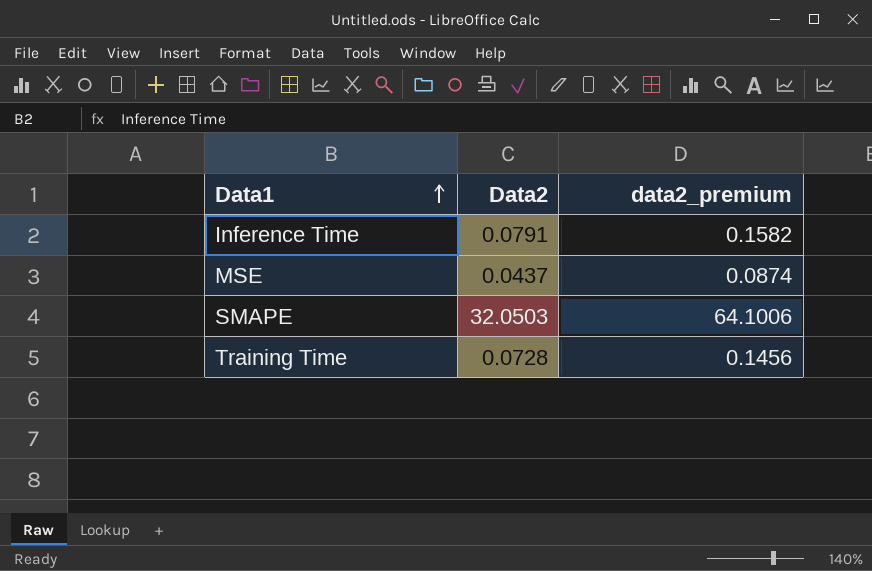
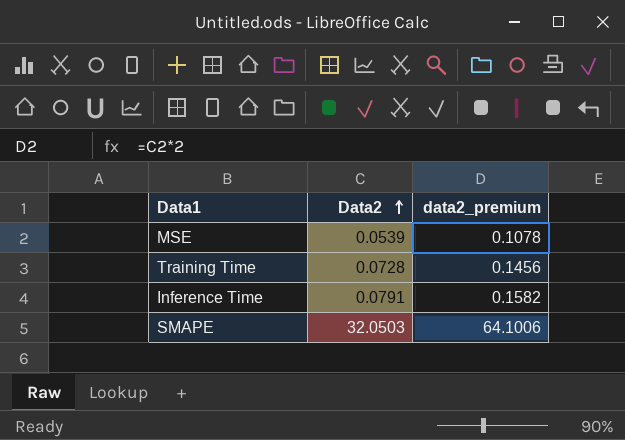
row order: Data1 ascending -> Data2 ascending
MSE | Data2: 0.0437 -> 0.0539
MSE | data2_premium: 0.0874 -> 0.1078

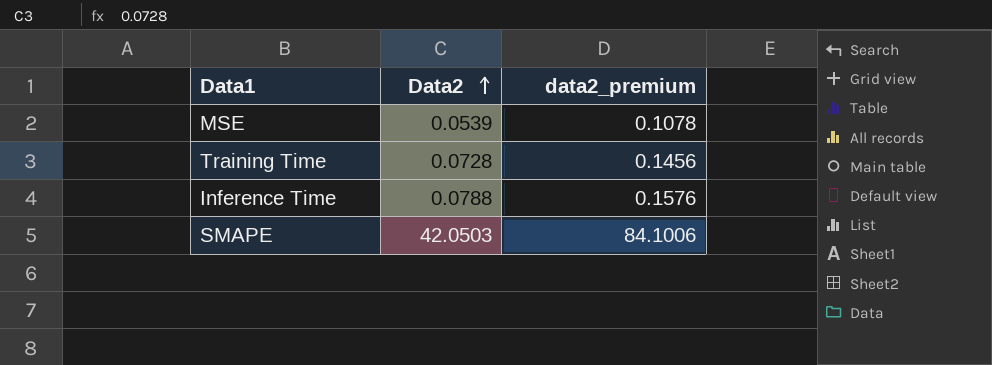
Inference Time | Data2: 0.0791 -> 0.0788
Inference Time | data2_premium: 0.1582 -> 0.1576
SMAPE | Data2: 32.0503 -> 42.0503
SMAPE | data2_premium: 64.1006 -> 84.1006

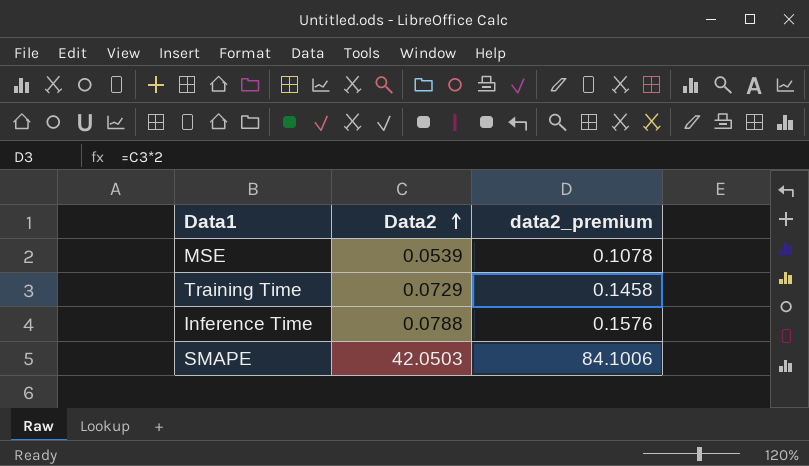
Training Time | Data2: 0.0728 -> 0.0729
Training Time | data2_premium: 0.1456 -> 0.1458

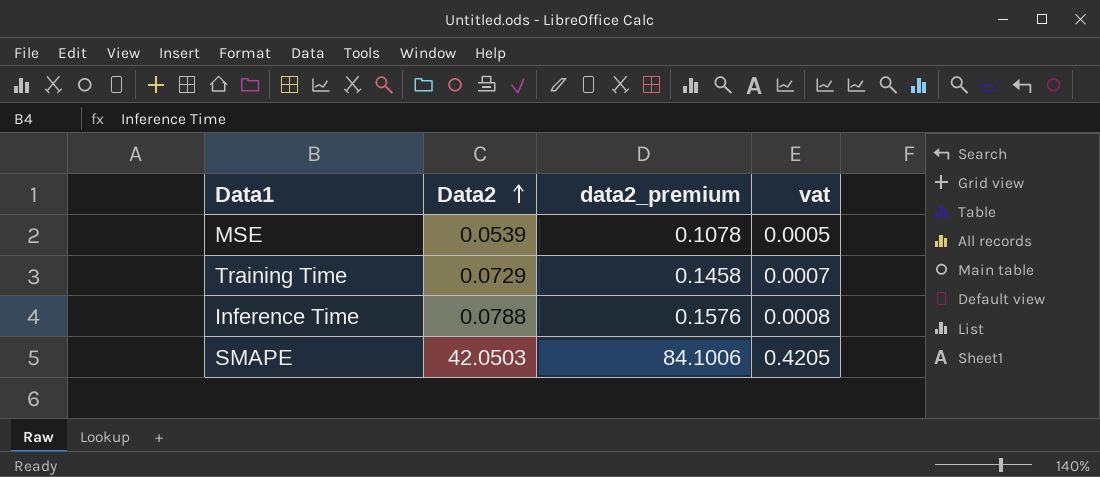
column vat | formula: none -> [Data2] * 0.01

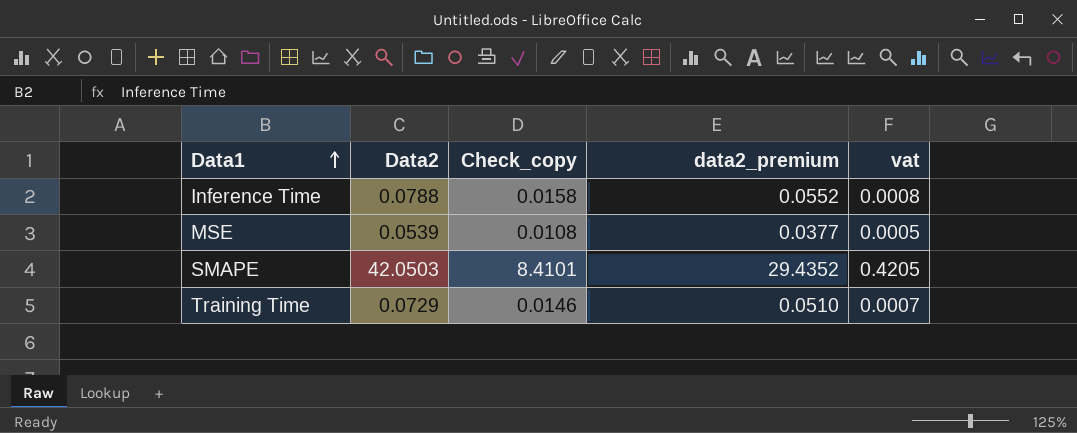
row order: Data2 ascending -> Data1 ascending
column Check_copy | formula: none -> [Data2] * 0.2
column data2_premium | formula: [Data2] * 2 -> [Data2] * 0.7

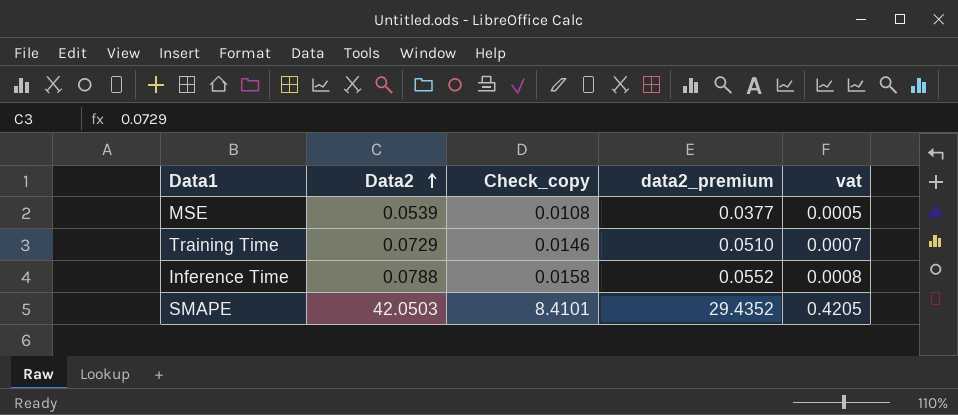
row order: Data1 ascending -> Data2 ascending

